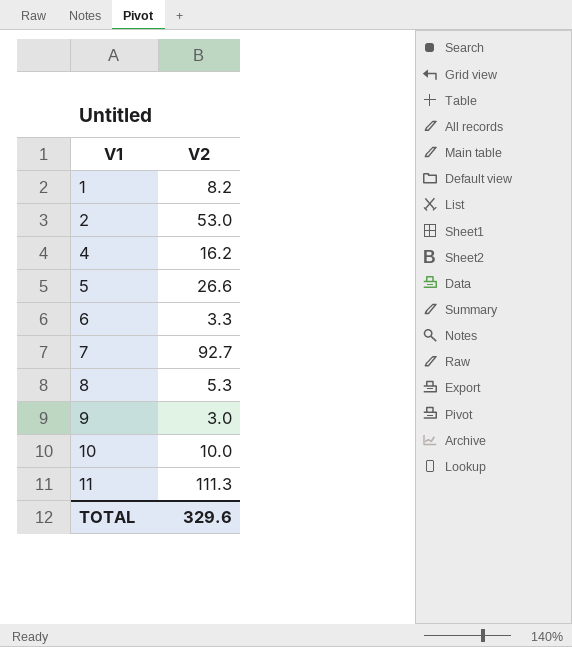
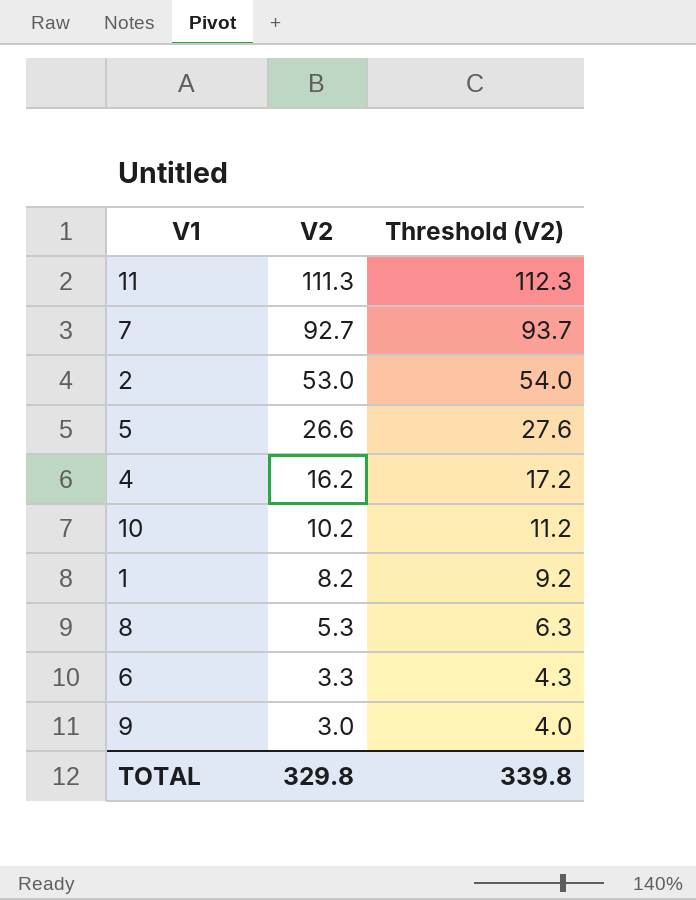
row order: V1 ascending -> V2 descending
column Threshold (V2) | formula: none -> [V2] + 1
10 | V2: 10.0 -> 10.2
TOTAL | V2: 329.6 -> 329.8

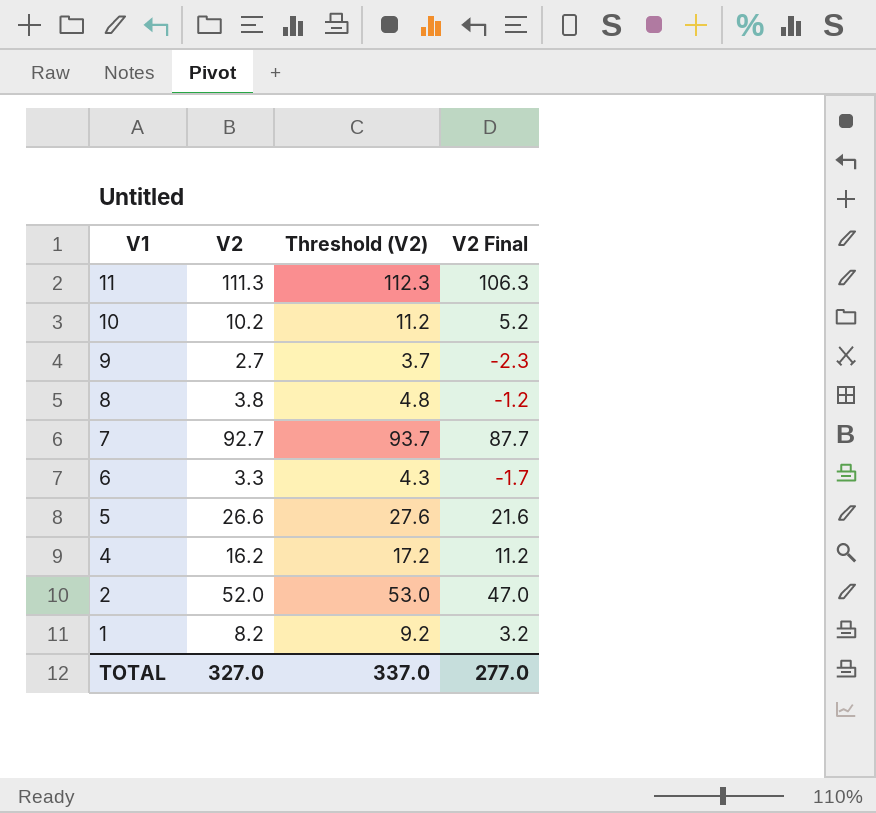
row order: V2 descending -> V1 descending
column V2 Final | formula: none -> [V2] - 5
9 | V2: 3.0 -> 2.7
9 | Threshold (V2): 4.0 -> 3.7
8 | V2: 5.3 -> 3.8
8 | Threshold (V2): 6.3 -> 4.8
2 | V2: 53.0 -> 52.0
2 | Threshold (V2): 54.0 -> 53.0
TOTAL | V2: 329.8 -> 327.0
TOTAL | Threshold (V2): 339.8 -> 337.0

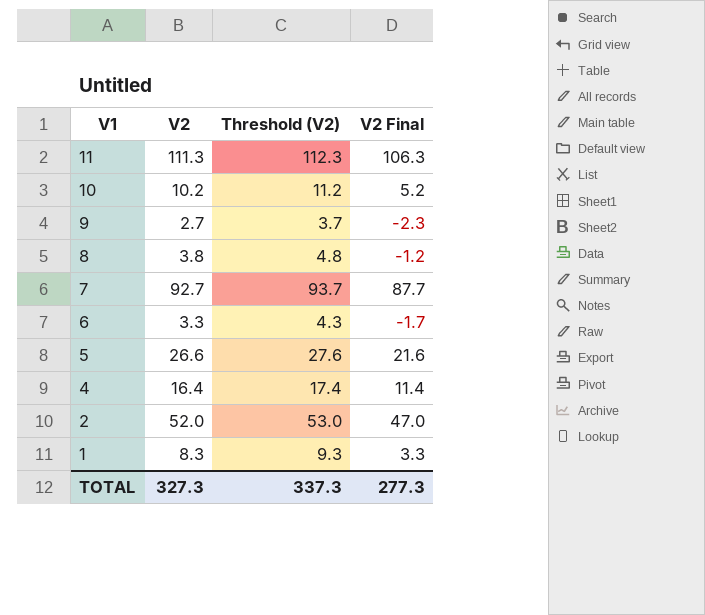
4 | V2: 16.2 -> 16.4
4 | Threshold (V2): 17.2 -> 17.4
4 | V2 Final: 11.2 -> 11.4
1 | V2: 8.2 -> 8.3
1 | Threshold (V2): 9.2 -> 9.3
1 | V2 Final: 3.2 -> 3.3
TOTAL | V2: 327.0 -> 327.3
TOTAL | Threshold (V2): 337.0 -> 337.3
TOTAL | V2 Final: 277.0 -> 277.3

